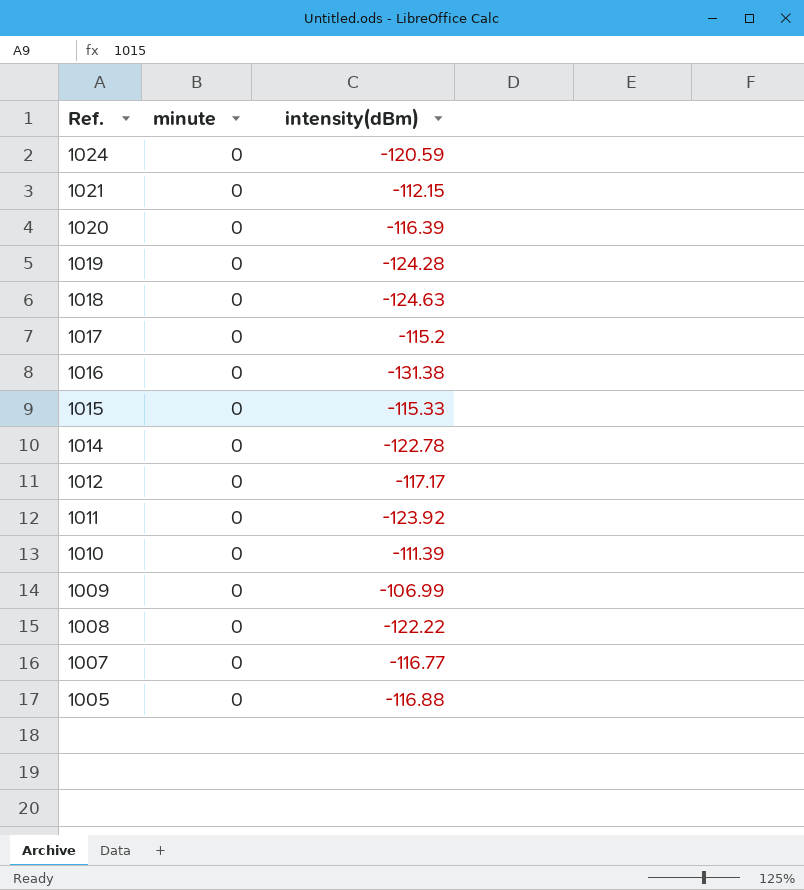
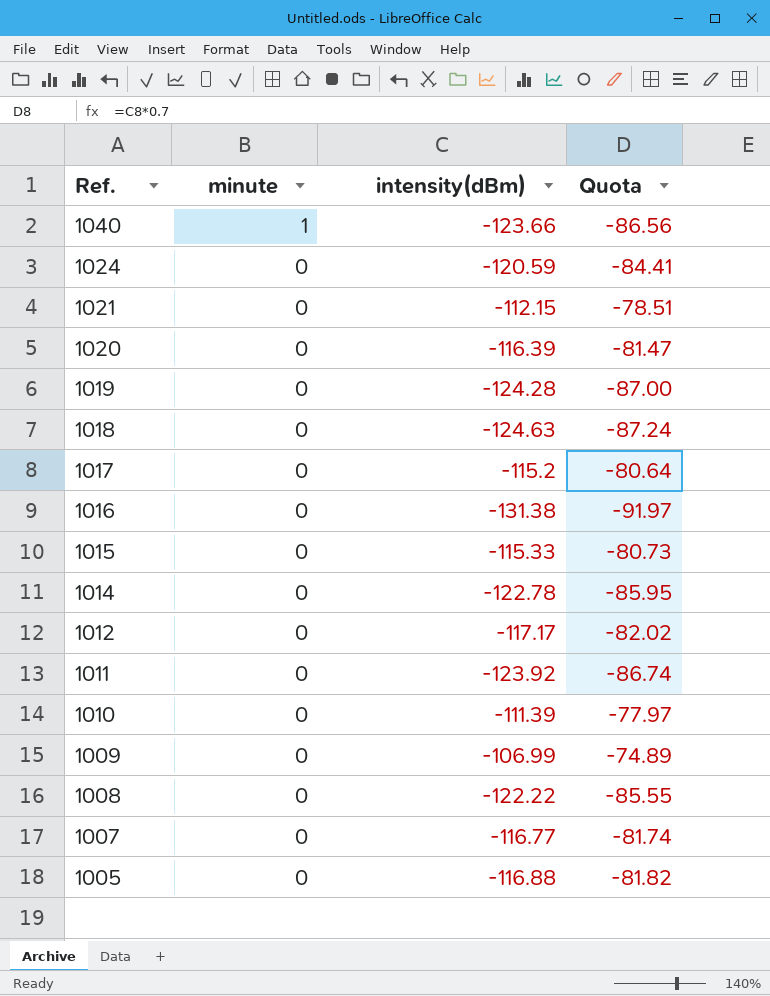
column Quota | formula: none -> [intensity(dBm)] * 0.7
row 1040: none -> 1 | -123.66 | -86.56

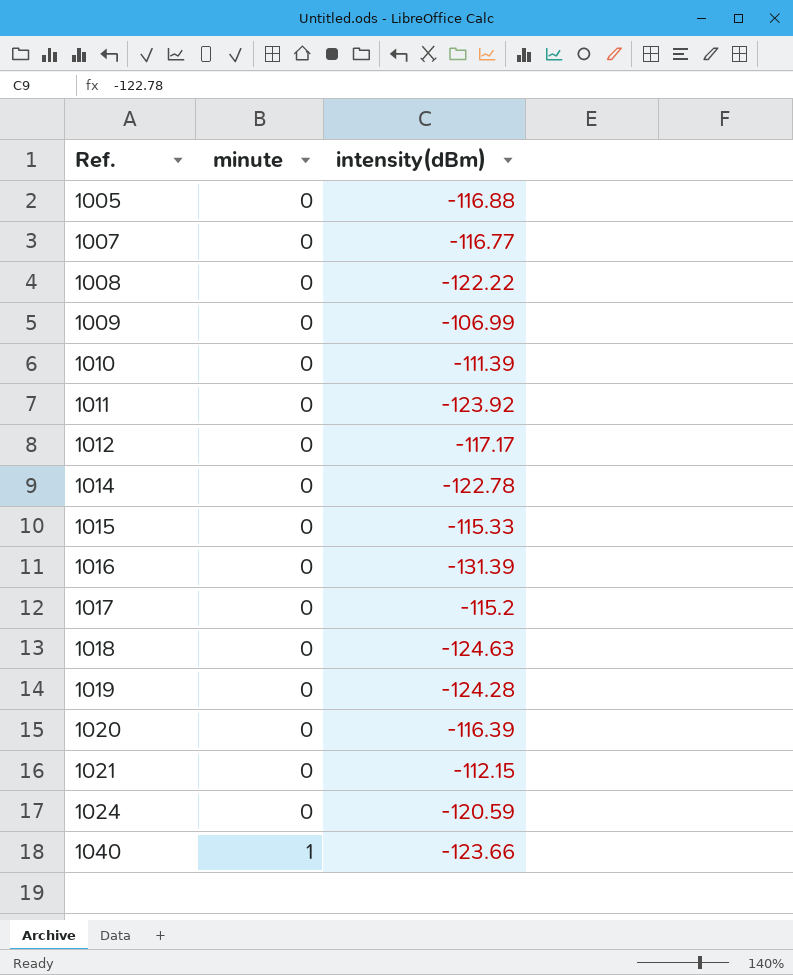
row order: Ref. descending -> Ref. ascending
column Quota | formula: [intensity(dBm)] * 0.7 -> none
1016 | intensity(dBm): -131.38 -> -131.39

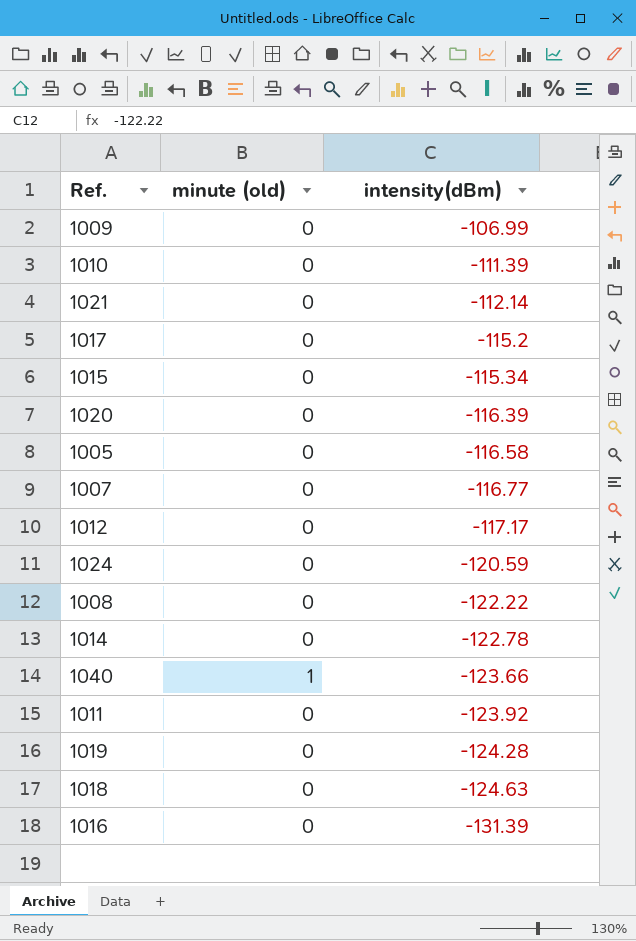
row order: Ref. ascending -> intensity(dBm) descending
column name: minute -> minute (old)
1021 | intensity(dBm): -112.15 -> -112.14
1015 | intensity(dBm): -115.33 -> -115.34
1005 | intensity(dBm): -116.88 -> -116.58

